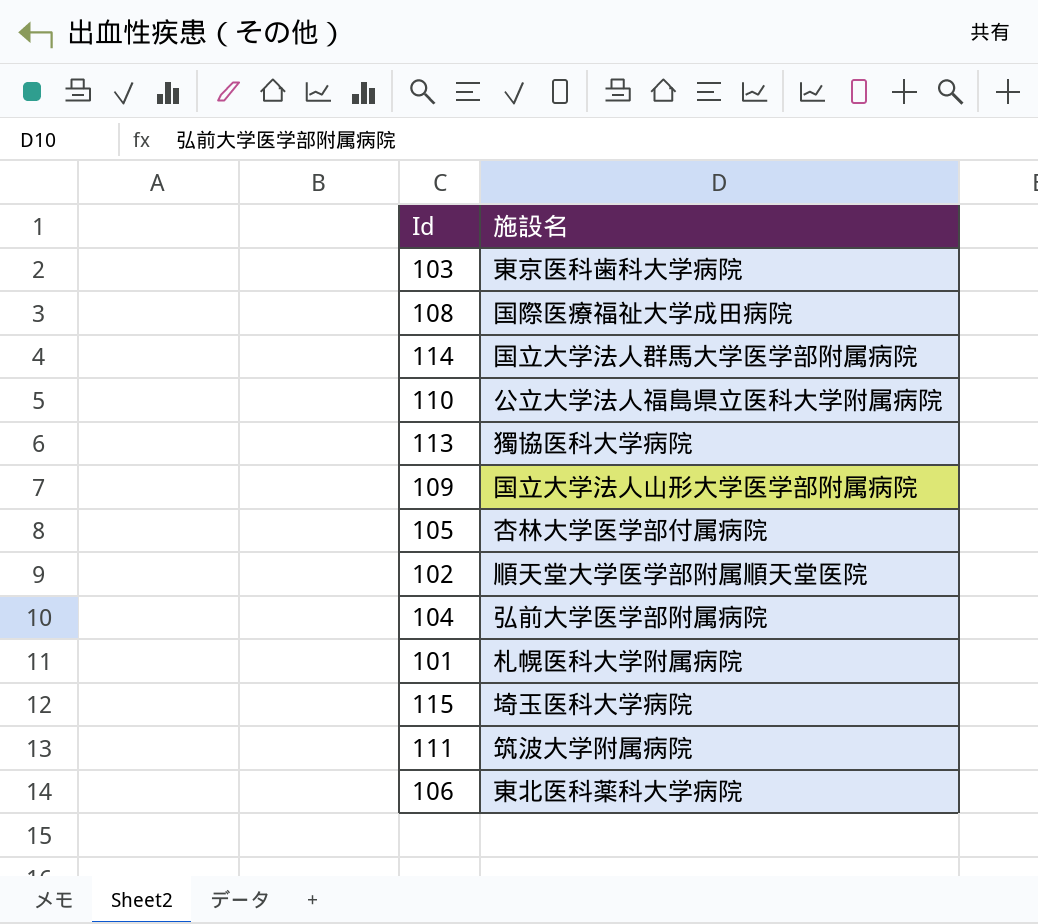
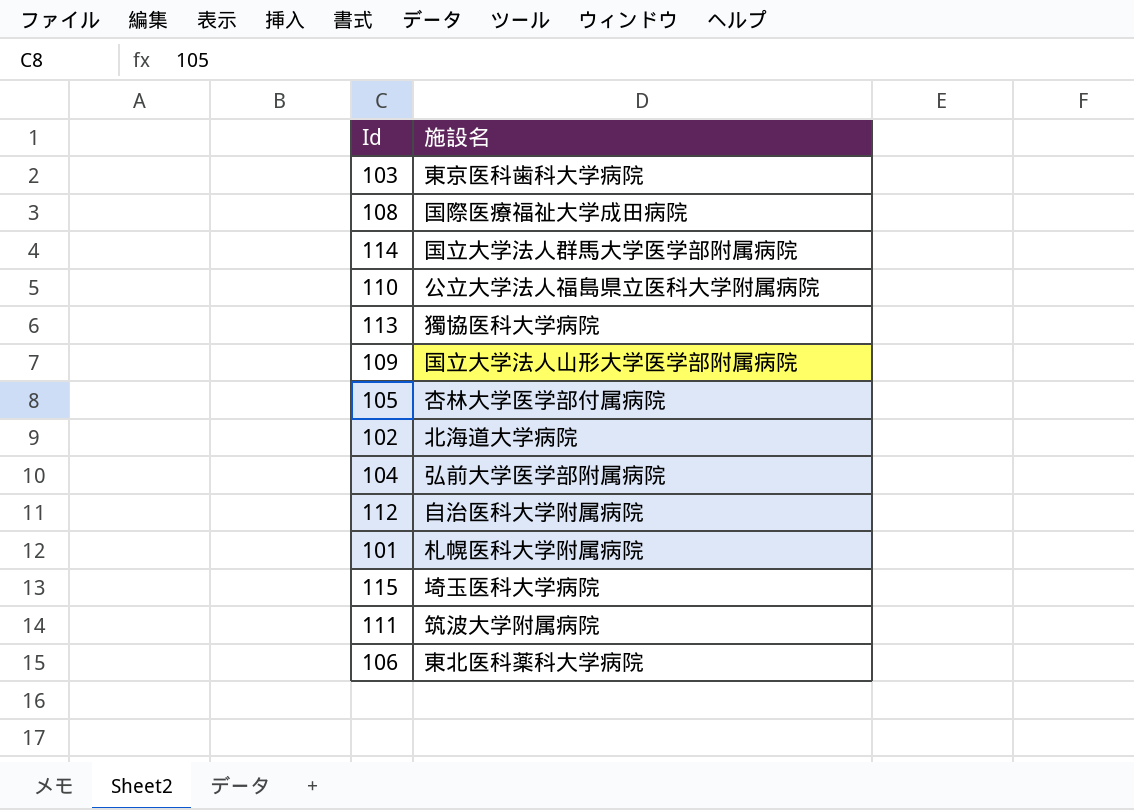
102 | 施設名: 順天堂大学医学部附属順天堂医院 -> 北海道大学病院
row 112: none -> 自治医科大学附属病院

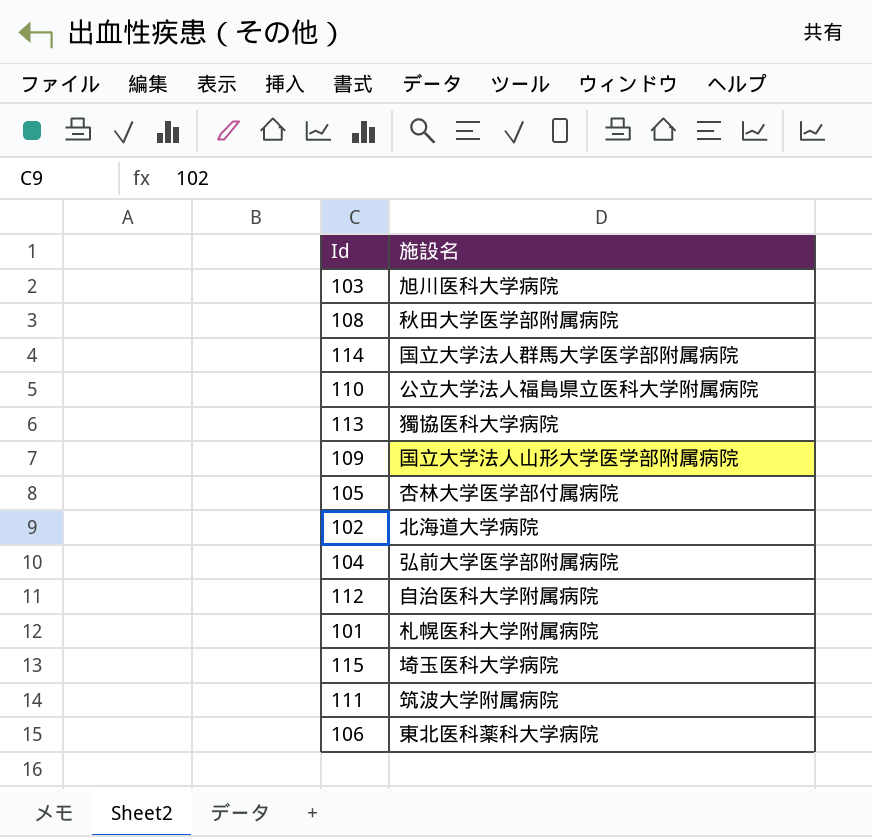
103 | 施設名: 東京医科歯科大学病院 -> 旭川医科大学病院
108 | 施設名: 国際医療福祉大学成田病院 -> 秋田大学医学部附属病院

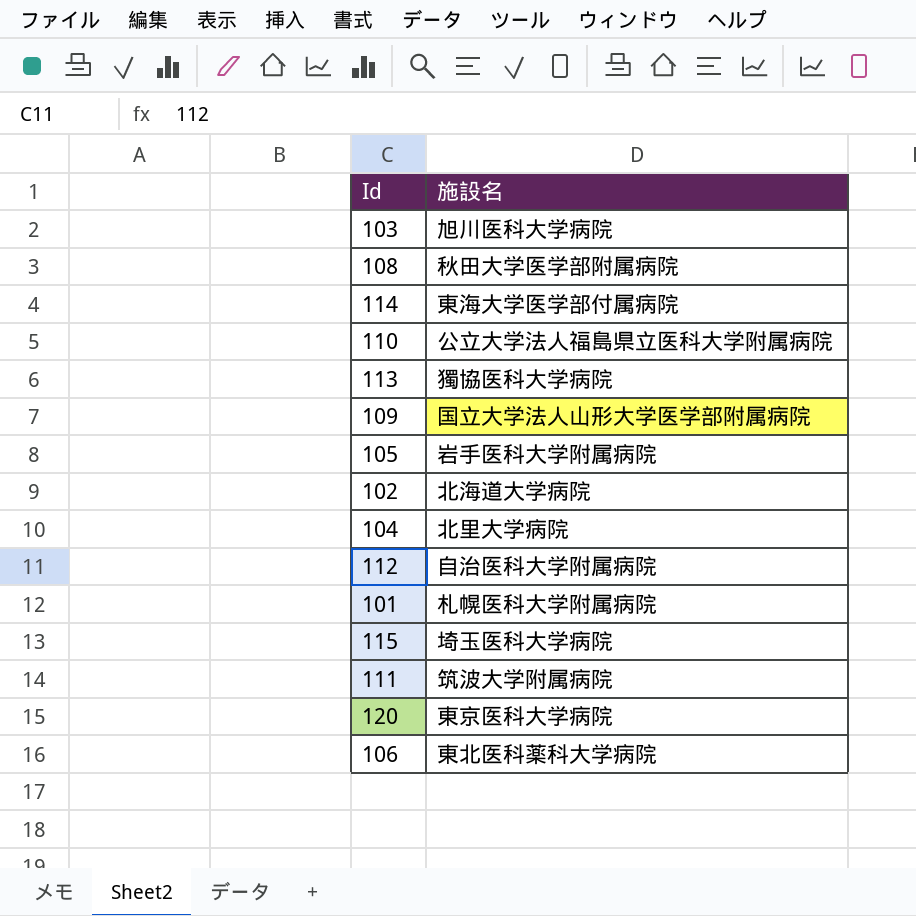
114 | 施設名: 国立大学法人群馬大学医学部附属病院 -> 東海大学医学部付属病院
105 | 施設名: 杏林大学医学部付属病院 -> 岩手医科大学附属病院
104 | 施設名: 弘前大学医学部附属病院 -> 北里大学病院
row 120: none -> 東京医科大学病院

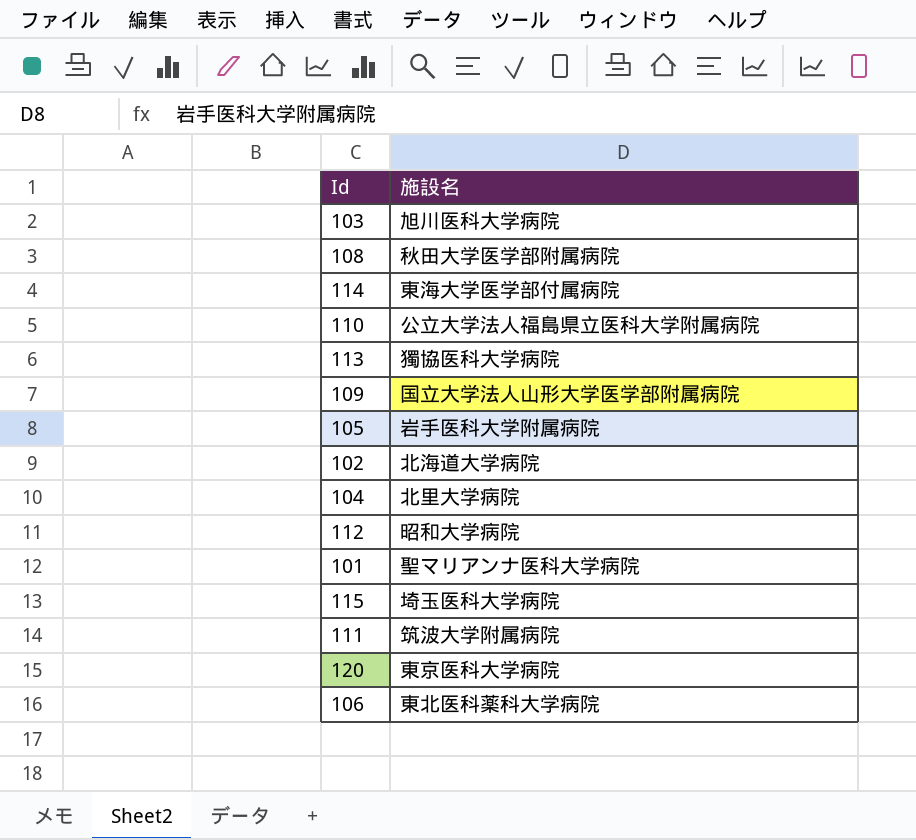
112 | 施設名: 自治医科大学附属病院 -> 昭和大学病院
101 | 施設名: 札幌医科大学附属病院 -> 聖マリアンナ医科大学病院

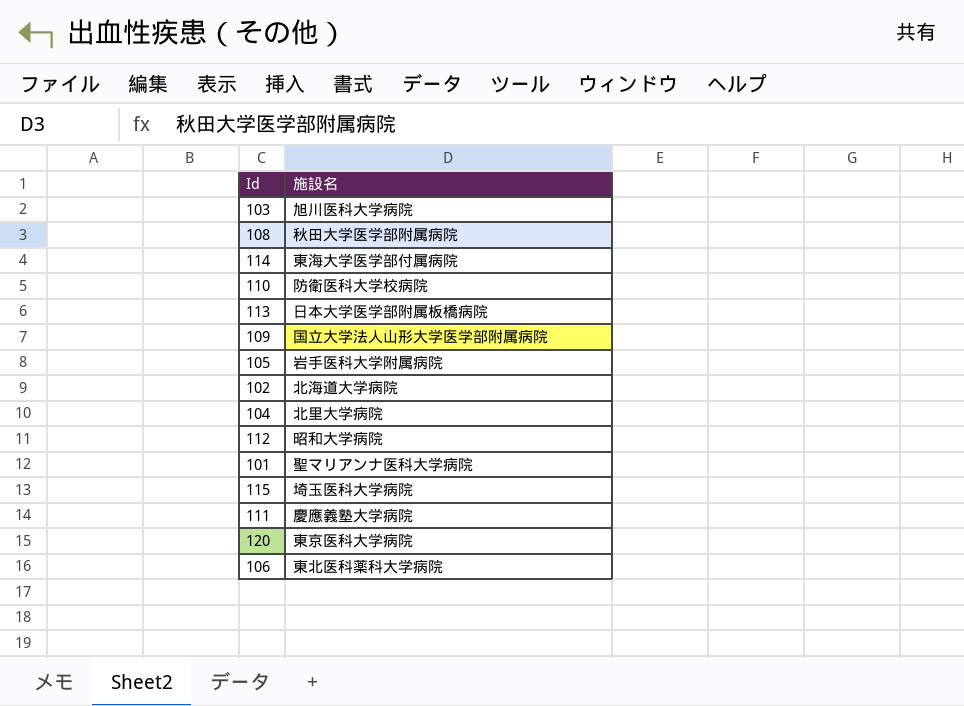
110 | 施設名: 公立大学法人福島県立医科大学附属病院 -> 防衛医科大学校病院
113 | 施設名: 獨協医科大学病院 -> 日本大学医学部附属板橋病院
111 | 施設名: 筑波大学附属病院 -> 慶應義塾大学病院

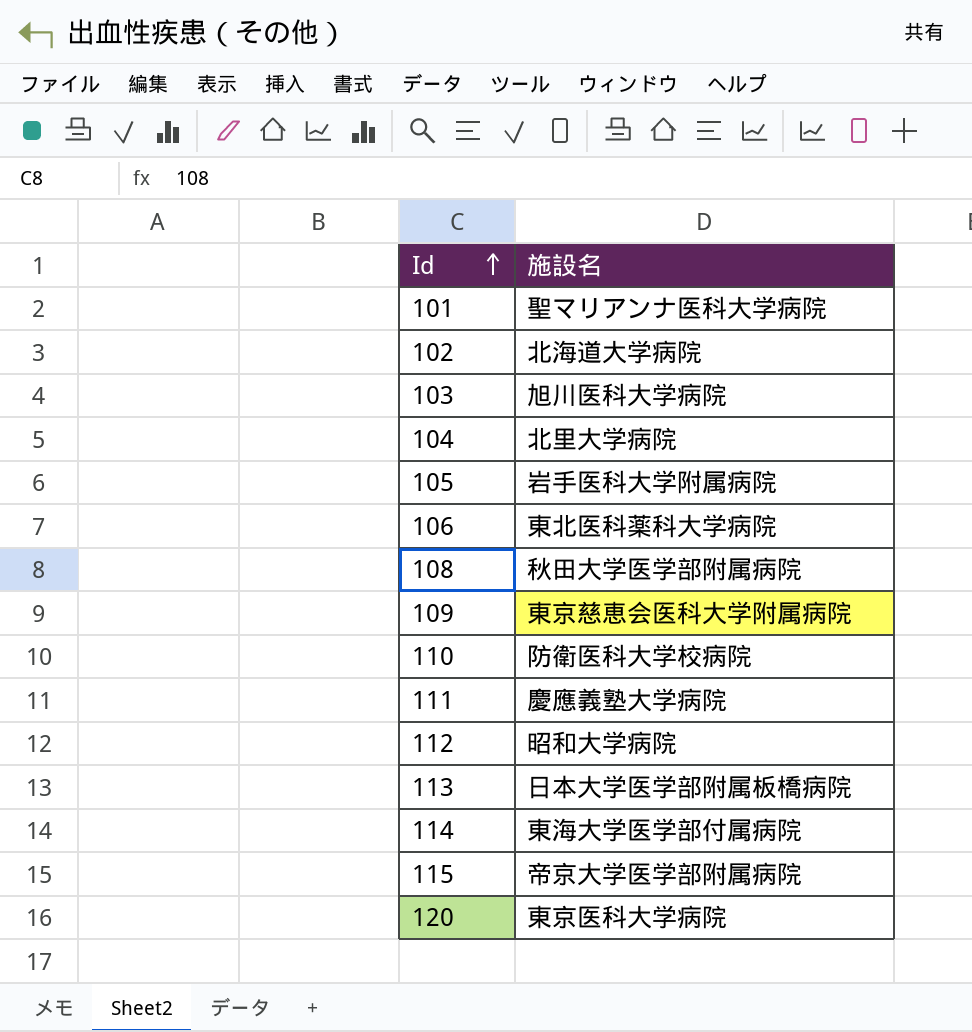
row order: none -> Id ascending
109 | 施設名: 国立大学法人山形大学医学部附属病院 -> 東京慈恵会医科大学附属病院
115 | 施設名: 埼玉医科大学病院 -> 帝京大学医学部附属病院

